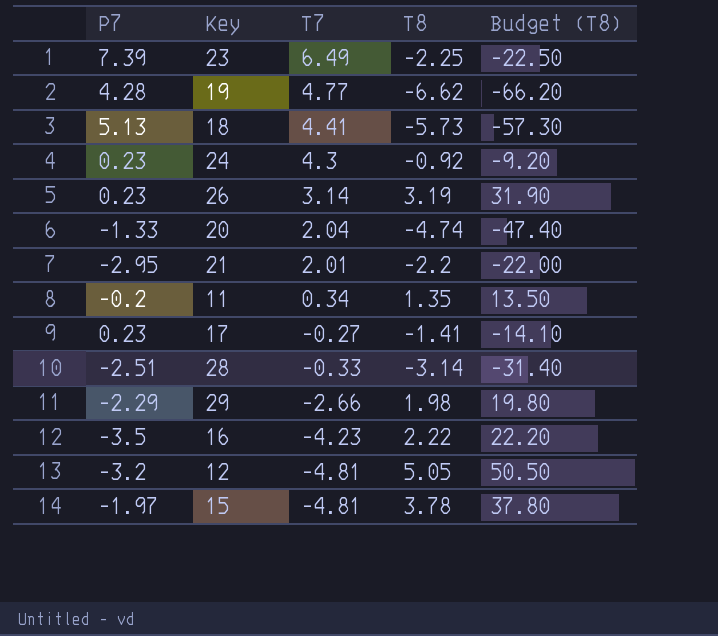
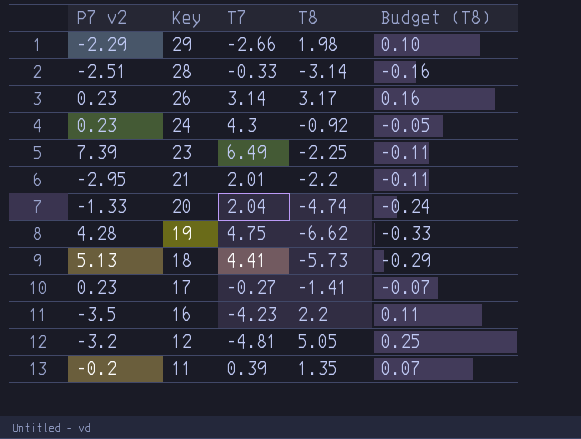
row order: T7 descending -> Key descending
column name: P7 -> P7 v2
column Budget (T8) | formula: [T8] * 10 -> [T8] * 0.05
row 15: -1.97 | -4.81 | 3.78 | 37.80 -> none
26 | T8: 3.19 -> 3.17
19 | T7: 4.77 -> 4.75
16 | T8: 2.22 -> 2.2
11 | T7: 0.34 -> 0.39

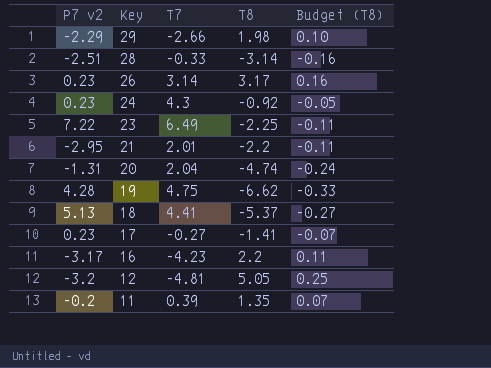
23 | P7 v2: 7.39 -> 7.22
20 | P7 v2: -1.33 -> -1.31
18 | T8: -5.73 -> -5.37
18 | Budget (T8): -0.29 -> -0.27
16 | P7 v2: -3.5 -> -3.17

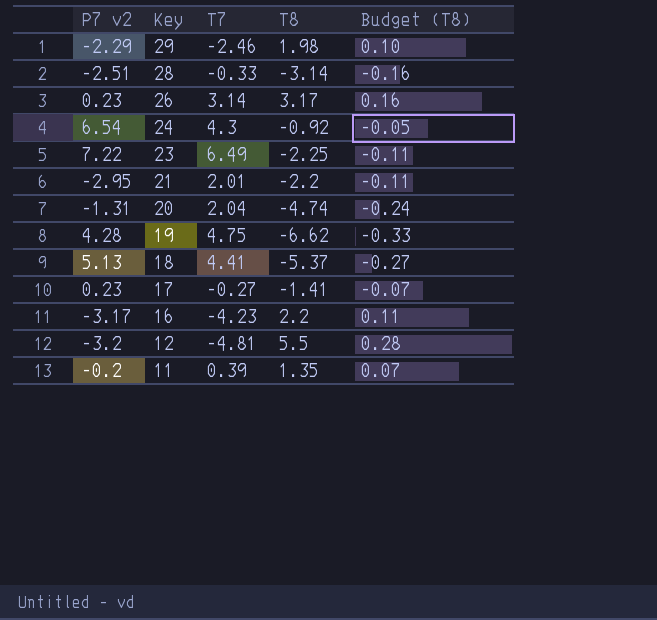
29 | T7: -2.66 -> -2.46
24 | P7 v2: 0.23 -> 6.54
12 | T8: 5.05 -> 5.5
12 | Budget (T8): 0.25 -> 0.28

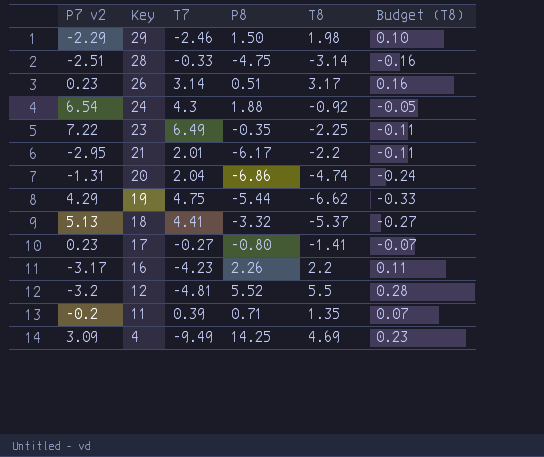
column P8 | position: none -> 4
19 | P7 v2: 4.28 -> 4.29
row 4: none -> 3.09 | -9.49 | 14.25 | 4.69 | 0.23

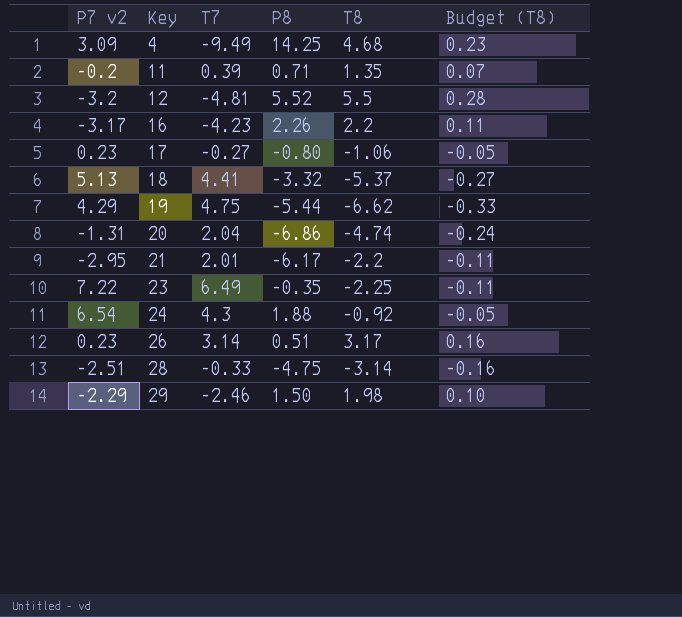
row order: Key descending -> Key ascending
4 | T8: 4.69 -> 4.68
17 | T8: -1.41 -> -1.06
17 | Budget (T8): -0.07 -> -0.05

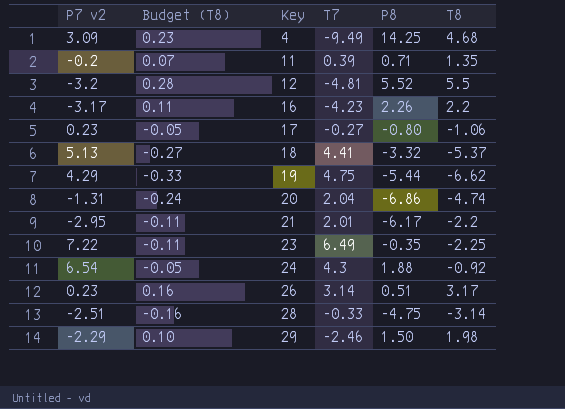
column Budget (T8) | position: 6 -> 2

